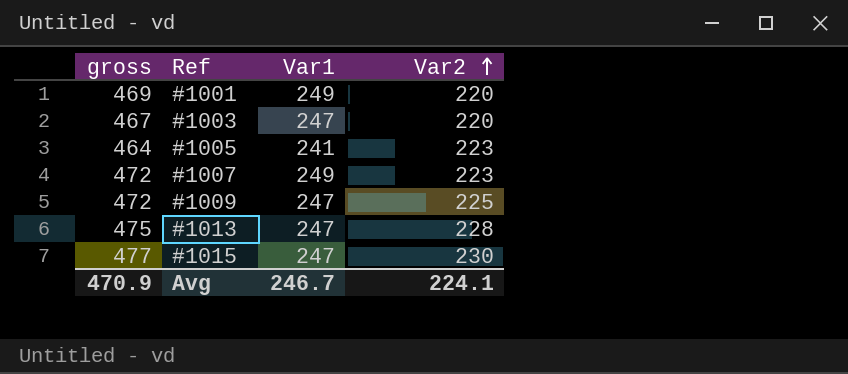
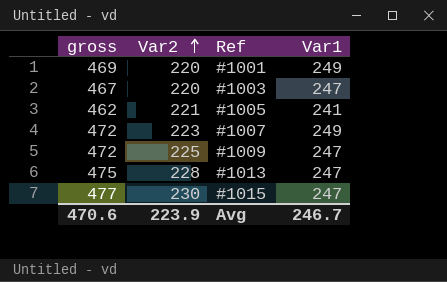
column Var2 | position: 4 -> 2
#1005 | gross: 464 -> 462
#1005 | Var2: 223 -> 221
Avg | gross: 470.9 -> 470.6
Avg | Var2: 224.1 -> 223.9

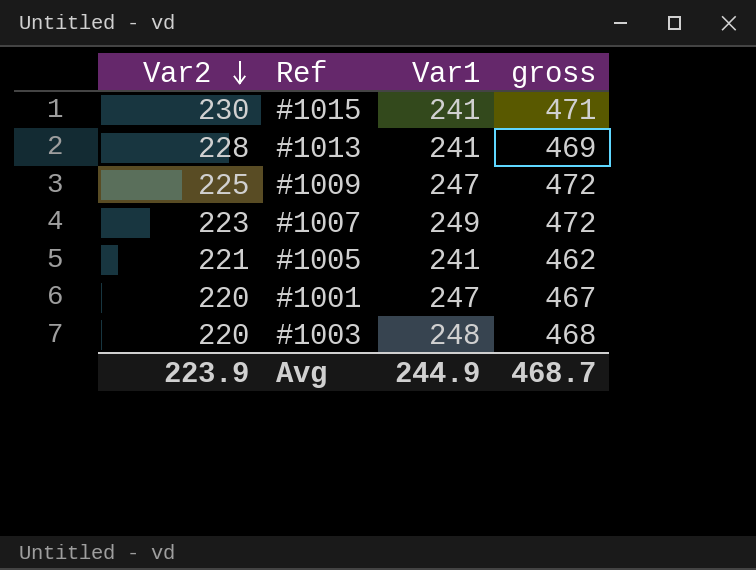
row order: Var2 ascending -> Var2 descending
column gross | position: 1 -> 4
#1015 | Var1: 247 -> 241
#1015 | gross: 477 -> 471
#1013 | Var1: 247 -> 241
#1013 | gross: 475 -> 469
#1001 | Var1: 249 -> 247
#1001 | gross: 469 -> 467
#1003 | Var1: 247 -> 248
#1003 | gross: 467 -> 468
Avg | Var1: 246.7 -> 244.9
Avg | gross: 470.6 -> 468.7

